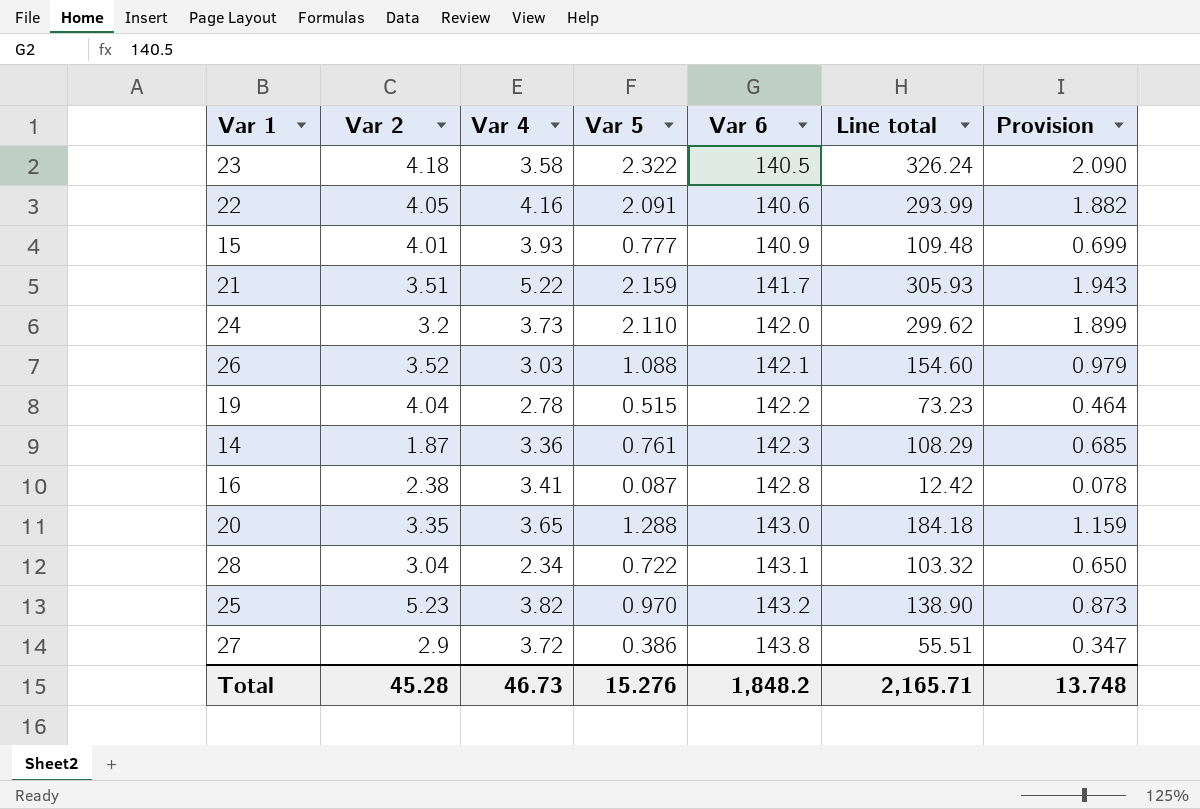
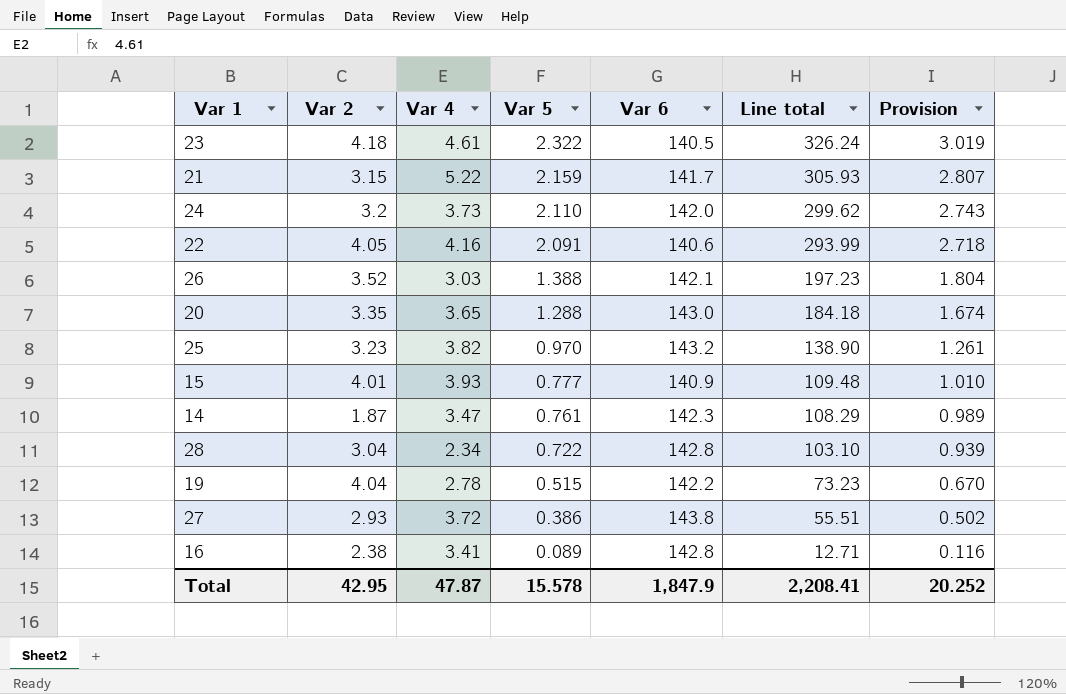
row order: Var 6 ascending -> Var 5 descending
column Provision | formula: [Var 5] * 0.9 -> [Var 5] * 1.3
23 | Var 4: 3.58 -> 4.61
21 | Var 2: 3.51 -> 3.15
26 | Var 5: 1.088 -> 1.388
26 | Line total: 154.60 -> 197.23
25 | Var 2: 5.23 -> 3.23
14 | Var 4: 3.36 -> 3.47
28 | Var 6: 143.1 -> 142.8
28 | Line total: 103.32 -> 103.10
27 | Var 2: 2.9 -> 2.93
16 | Var 5: 0.087 -> 0.089
16 | Line total: 12.42 -> 12.71
Total | Var 2: 45.28 -> 42.95
Total | Var 4: 46.73 -> 47.87
Total | Var 5: 15.276 -> 15.578
Total | Var 6: 1,848.2 -> 1,847.9
Total | Line total: 2,165.71 -> 2,208.41
Total | Provision: 13.748 -> 20.252

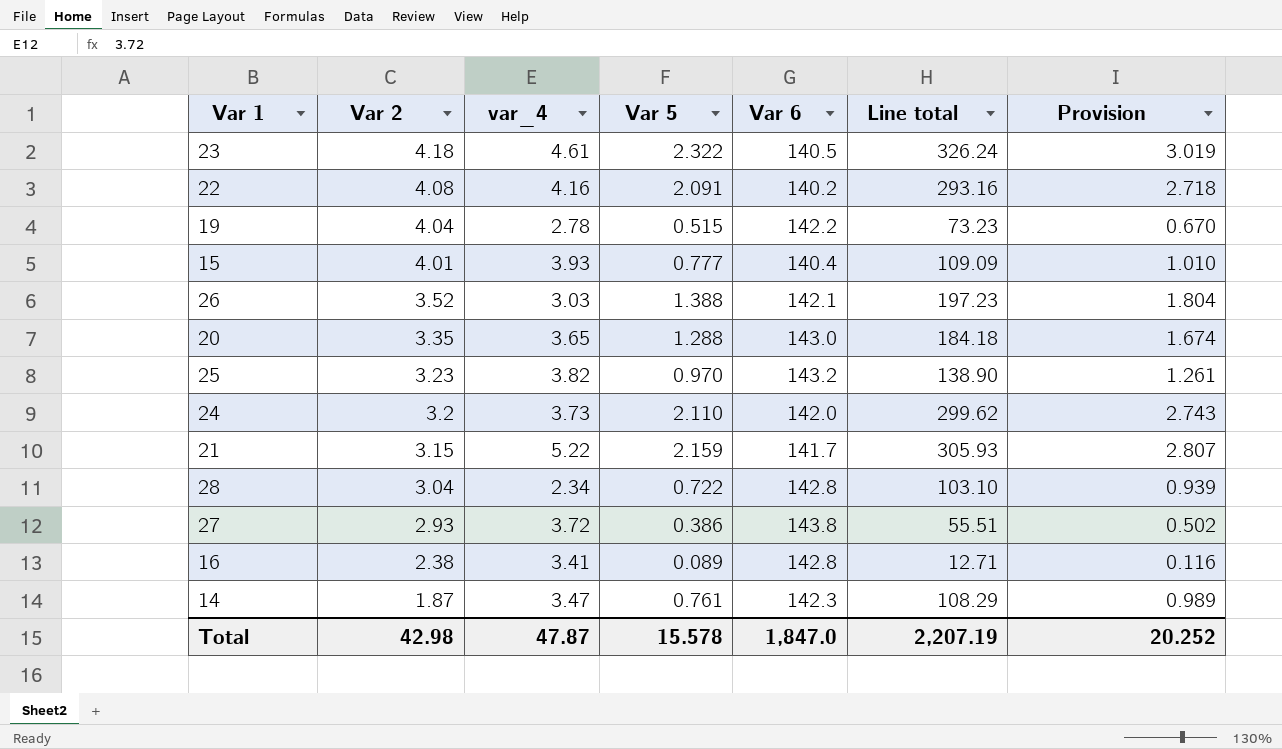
row order: Var 5 descending -> Var 2 descending
column name: Var 4 -> var_4
22 | Var 2: 4.05 -> 4.08
22 | Var 6: 140.6 -> 140.2
22 | Line total: 293.99 -> 293.16
15 | Var 6: 140.9 -> 140.4
15 | Line total: 109.48 -> 109.09
Total | Var 2: 42.95 -> 42.98
Total | Var 6: 1,847.9 -> 1,847.0
Total | Line total: 2,208.41 -> 2,207.19

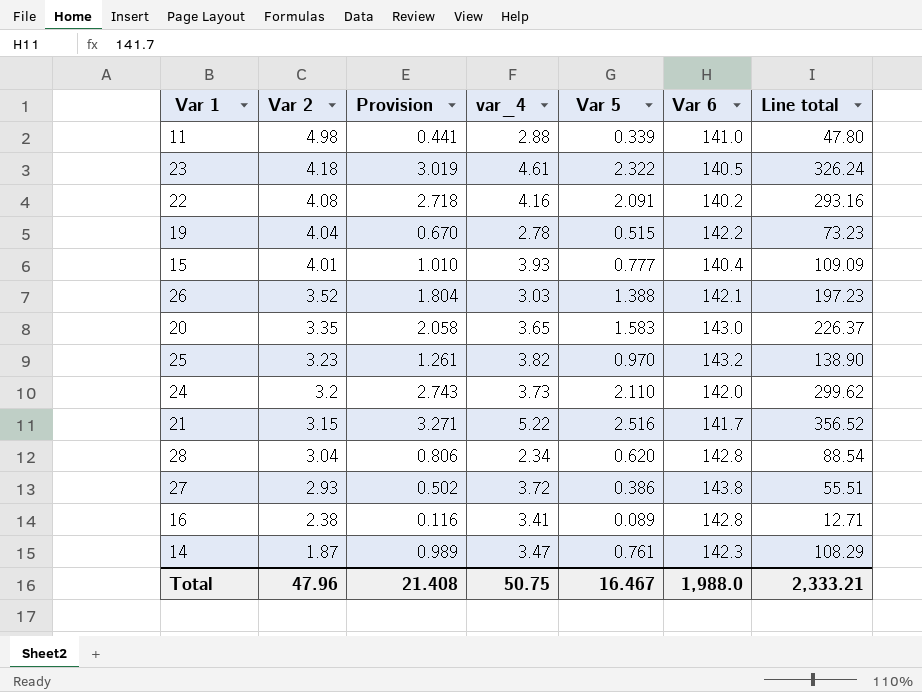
column Provision | position: 7 -> 3
row 11: none -> 4.98 | 0.441 | 2.88 | 0.339 | 141.0 | 47.80
20 | Provision: 1.674 -> 2.058
20 | Var 5: 1.288 -> 1.583
20 | Line total: 184.18 -> 226.37
21 | Provision: 2.807 -> 3.271
21 | Var 5: 2.159 -> 2.516
21 | Line total: 305.93 -> 356.52
28 | Provision: 0.939 -> 0.806
28 | Var 5: 0.722 -> 0.620
28 | Line total: 103.10 -> 88.54
Total | Var 2: 42.98 -> 47.96
Total | Provision: 20.252 -> 21.408
Total | var_4: 47.87 -> 50.75
Total | Var 5: 15.578 -> 16.467
Total | Var 6: 1,847.0 -> 1,988.0
Total | Line total: 2,207.19 -> 2,333.21

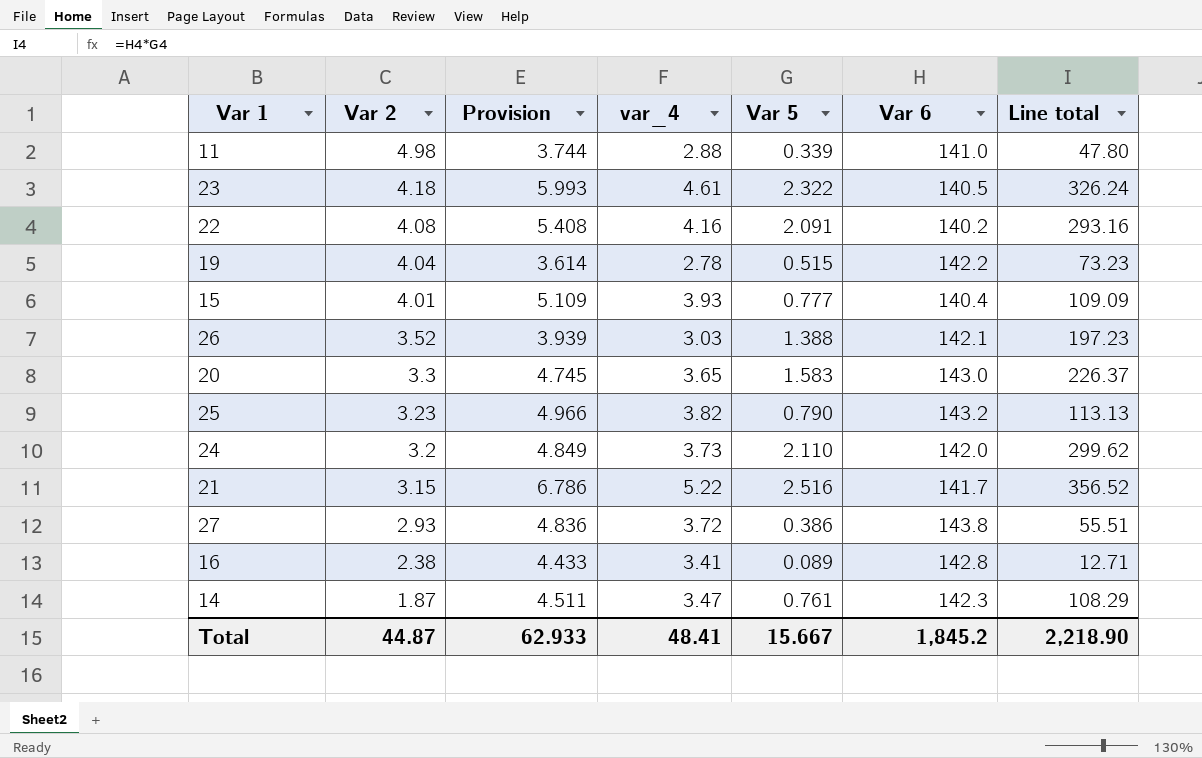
column Provision | formula: [Var 5] * 1.3 -> [var_4] * 1.3
row 28: 3.04 | 0.806 | 2.34 | 0.620 | 142.8 | 88.54 -> none
20 | Var 2: 3.35 -> 3.3
25 | Var 5: 0.970 -> 0.790
25 | Line total: 138.90 -> 113.13
Total | Var 2: 47.96 -> 44.87
Total | Provision: 21.408 -> 62.933
Total | var_4: 50.75 -> 48.41
Total | Var 5: 16.467 -> 15.667
Total | Var 6: 1,988.0 -> 1,845.2
Total | Line total: 2,333.21 -> 2,218.90

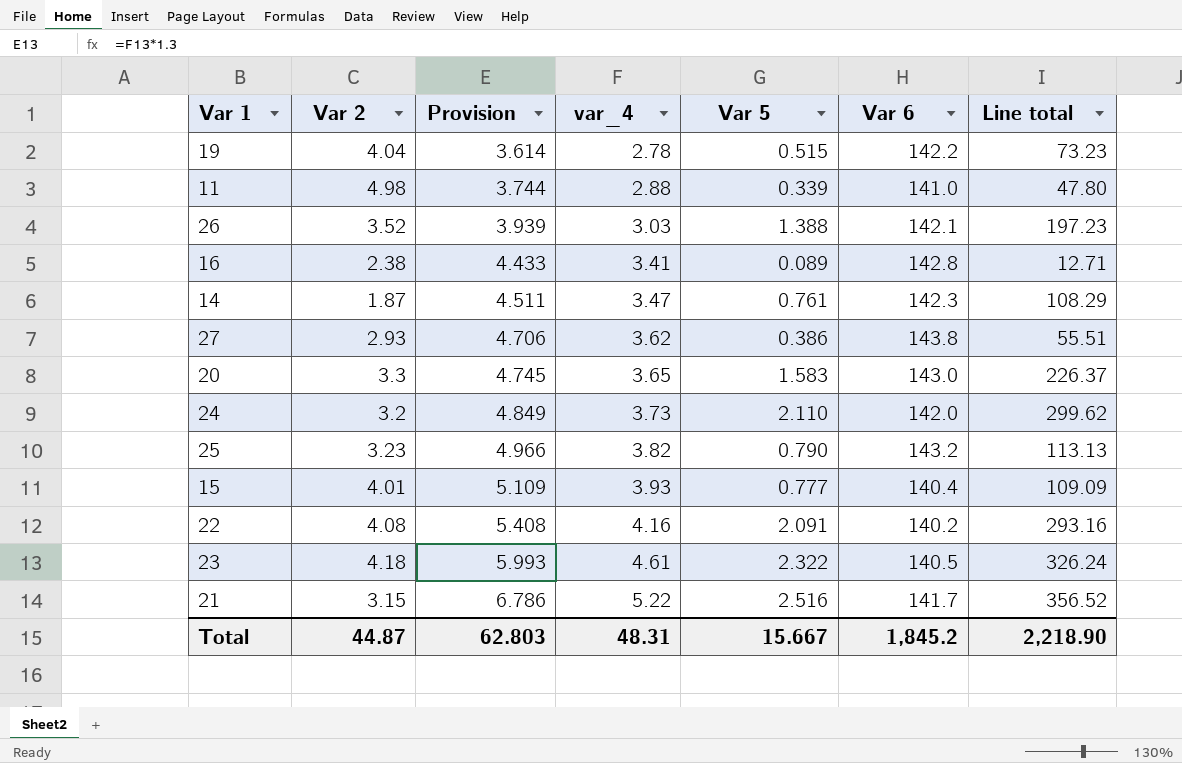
row order: Var 2 descending -> Provision ascending
27 | Provision: 4.836 -> 4.706
27 | var_4: 3.72 -> 3.62
Total | Provision: 62.933 -> 62.803
Total | var_4: 48.41 -> 48.31

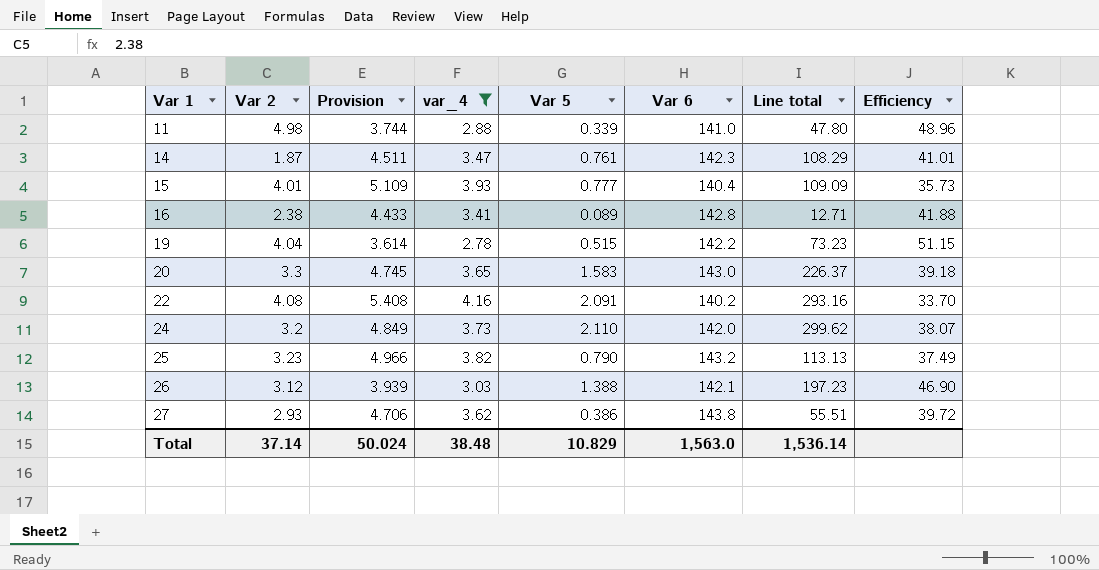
filter: none -> var_4 <= 4.16
row order: Provision ascending -> Var 1 ascending
column Efficiency | formula: none -> [Var 6] / [var_4]
26 | Var 2: 3.52 -> 3.12
Total | Var 2: 44.87 -> 37.14
Total | Provision: 62.803 -> 50.024
Total | var_4: 48.31 -> 38.48
Total | Var 5: 15.667 -> 10.829
Total | Var 6: 1,845.2 -> 1,563.0
Total | Line total: 2,218.90 -> 1,536.14

